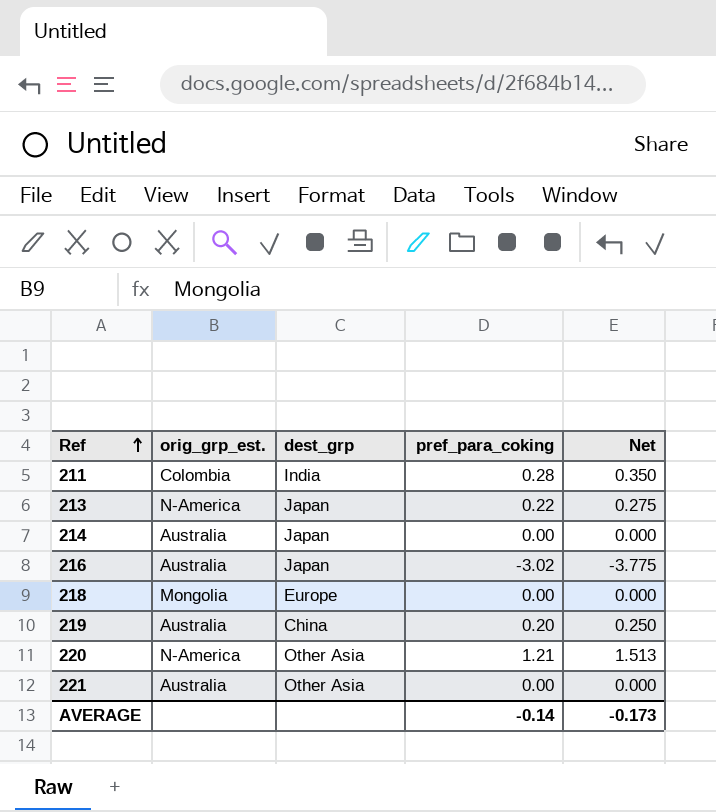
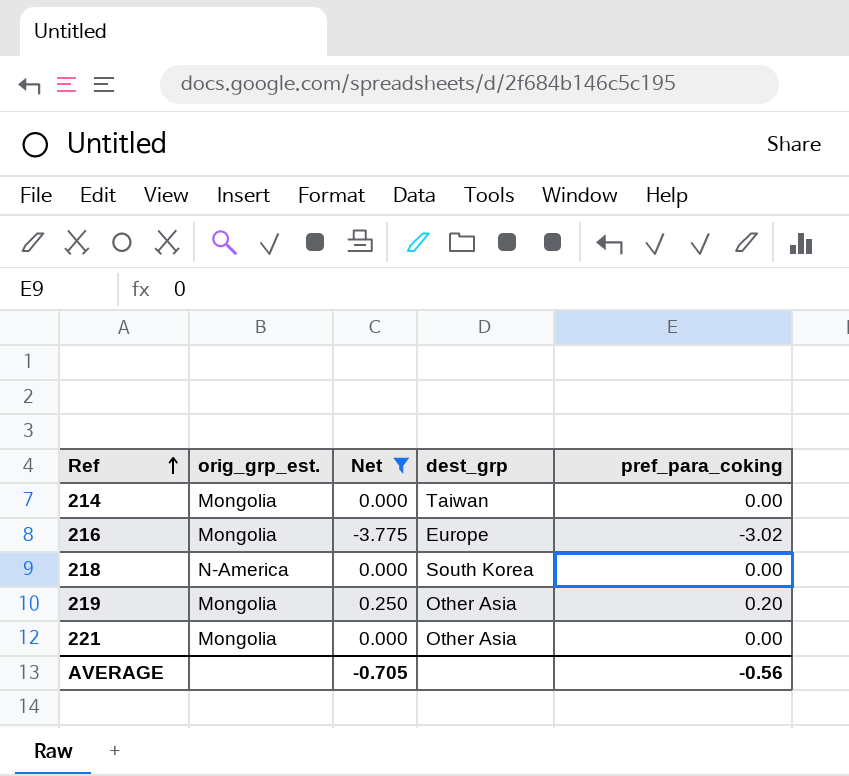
filter: none -> Net <= 0.250
column Net | position: 5 -> 3
214 | orig_grp_est.: Australia -> Mongolia
214 | dest_grp: Japan -> Taiwan
216 | orig_grp_est.: Australia -> Mongolia
216 | dest_grp: Japan -> Europe
218 | orig_grp_est.: Mongolia -> N-America
218 | dest_grp: Europe -> South Korea
219 | orig_grp_est.: Australia -> Mongolia
219 | dest_grp: China -> Other Asia
221 | orig_grp_est.: Australia -> Mongolia
AVERAGE | Net: -0.173 -> -0.705
AVERAGE | pref_para_coking: -0.14 -> -0.56

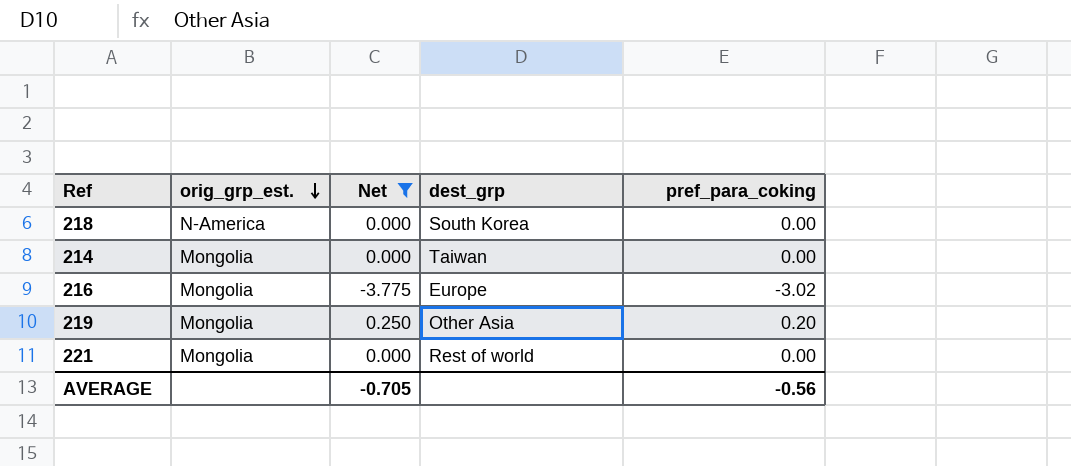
row order: Ref ascending -> orig_grp_est. descending
221 | dest_grp: Other Asia -> Rest of world

